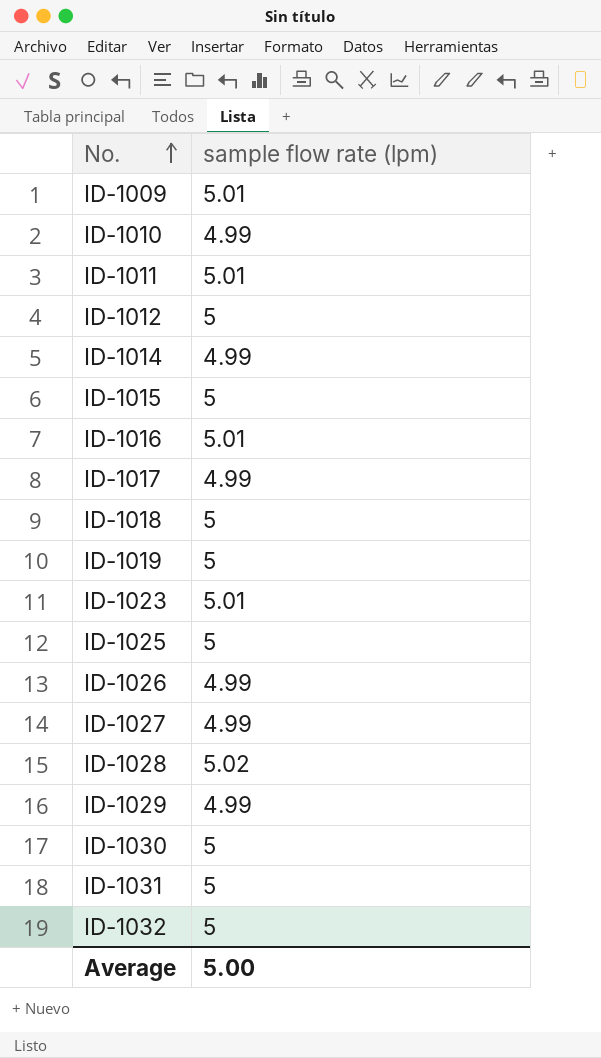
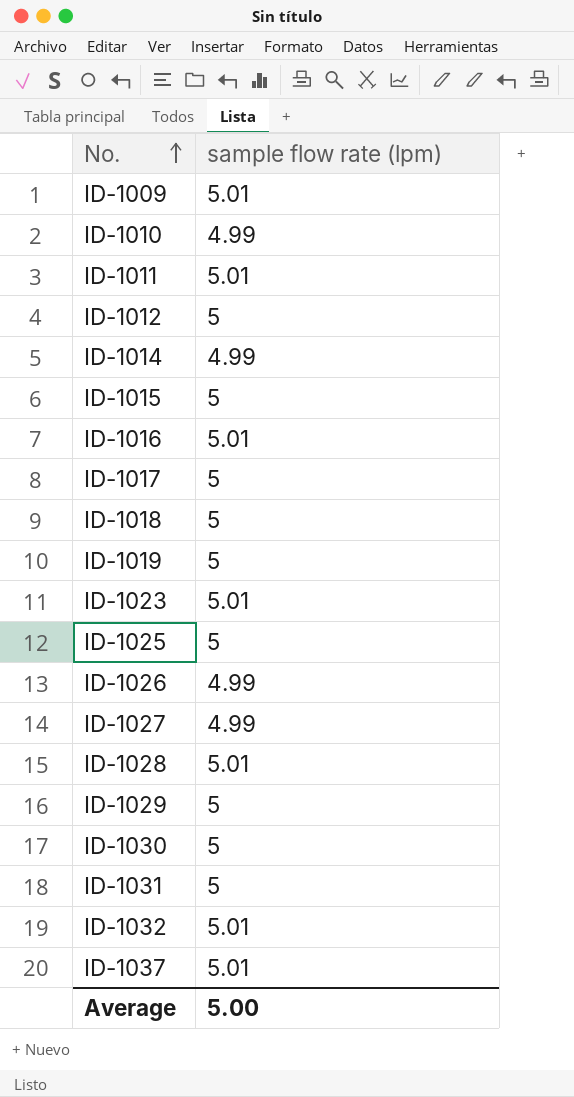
ID-1017 | sample flow rate (lpm): 4.99 -> 5
ID-1028 | sample flow rate (lpm): 5.02 -> 5.01
ID-1029 | sample flow rate (lpm): 4.99 -> 5
ID-1032 | sample flow rate (lpm): 5 -> 5.01
row ID-1037: none -> 5.01

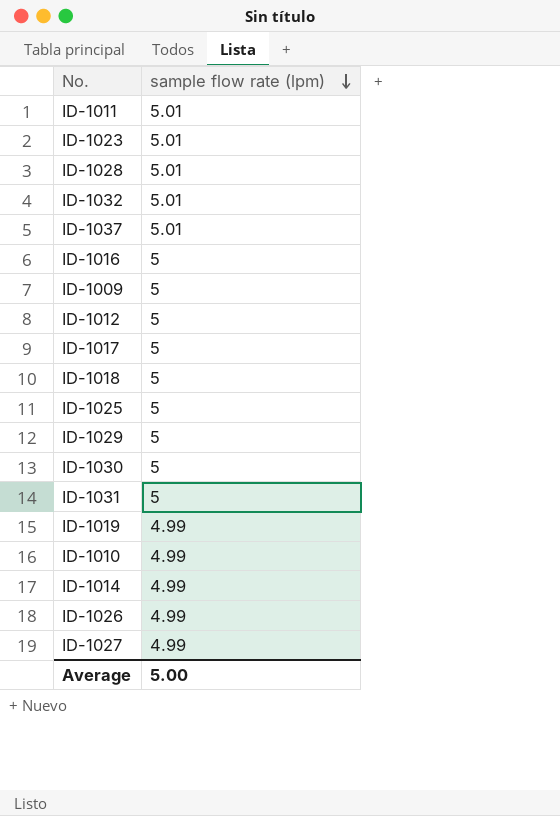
row order: No. ascending -> sample flow rate (lpm) descending
row ID-1015: 5 -> none
ID-1016 | sample flow rate (lpm): 5.01 -> 5
ID-1009 | sample flow rate (lpm): 5.01 -> 5
ID-1019 | sample flow rate (lpm): 5 -> 4.99

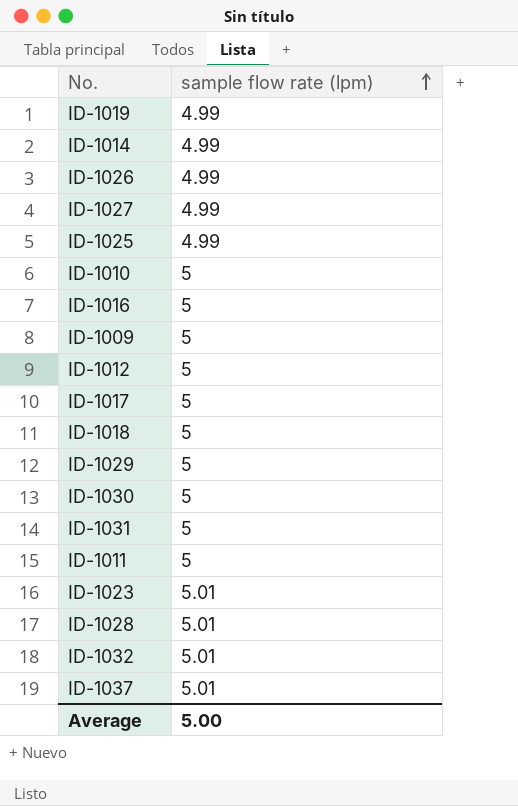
row order: sample flow rate (lpm) descending -> sample flow rate (lpm) ascending
ID-1025 | sample flow rate (lpm): 5 -> 4.99
ID-1010 | sample flow rate (lpm): 4.99 -> 5
ID-1011 | sample flow rate (lpm): 5.01 -> 5

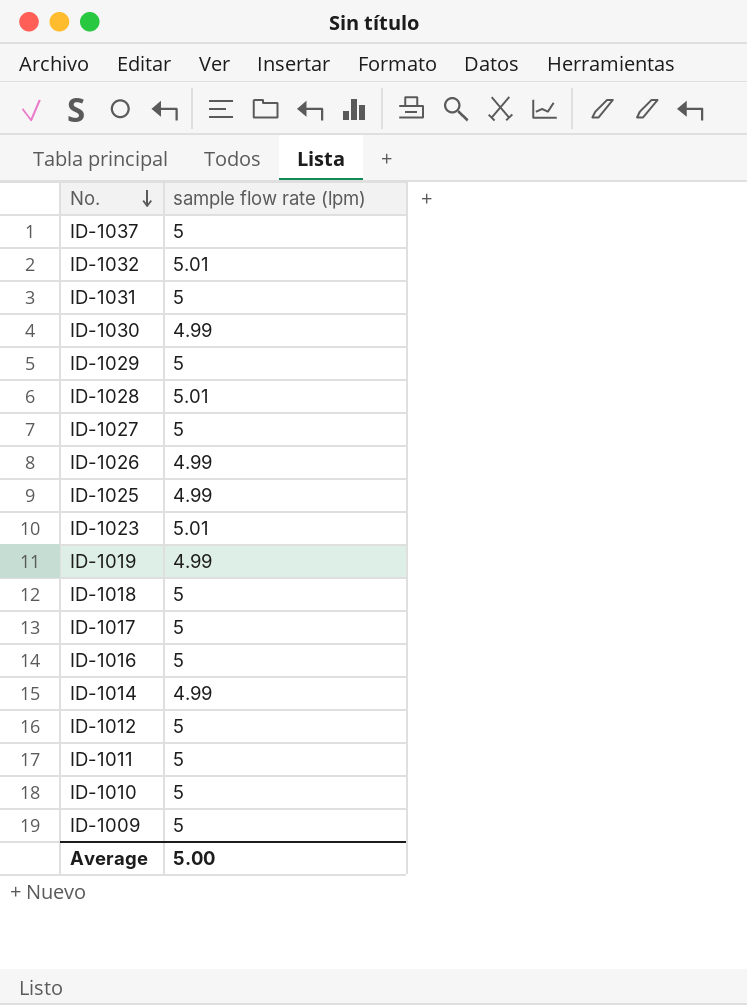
row order: sample flow rate (lpm) ascending -> No. descending
ID-1037 | sample flow rate (lpm): 5.01 -> 5
ID-1030 | sample flow rate (lpm): 5 -> 4.99
ID-1027 | sample flow rate (lpm): 4.99 -> 5

